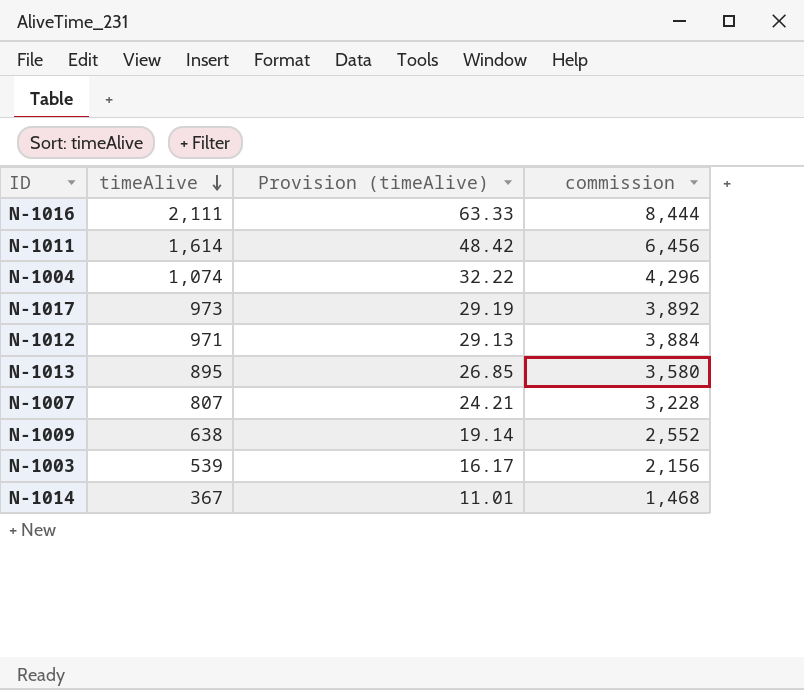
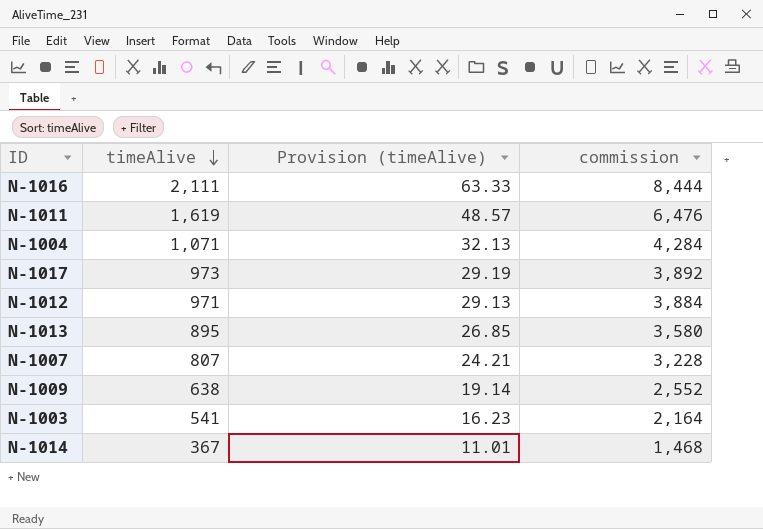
N-1011 | timeAlive: 1,614 -> 1,619
N-1011 | Provision (timeAlive): 48.42 -> 48.57
N-1011 | commission: 6,456 -> 6,476
N-1004 | timeAlive: 1,074 -> 1,071
N-1004 | Provision (timeAlive): 32.22 -> 32.13
N-1004 | commission: 4,296 -> 4,284
N-1003 | timeAlive: 539 -> 541
N-1003 | Provision (timeAlive): 16.17 -> 16.23
N-1003 | commission: 2,156 -> 2,164

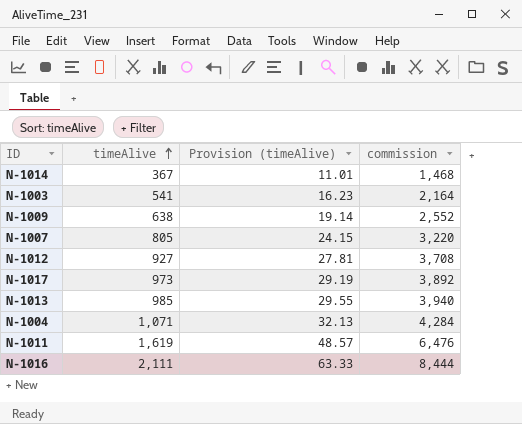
row order: timeAlive descending -> timeAlive ascending
N-1007 | timeAlive: 807 -> 805
N-1007 | Provision (timeAlive): 24.21 -> 24.15
N-1007 | commission: 3,228 -> 3,220
N-1012 | timeAlive: 971 -> 927
N-1012 | Provision (timeAlive): 29.13 -> 27.81
N-1012 | commission: 3,884 -> 3,708
N-1013 | timeAlive: 895 -> 985
N-1013 | Provision (timeAlive): 26.85 -> 29.55
N-1013 | commission: 3,580 -> 3,940

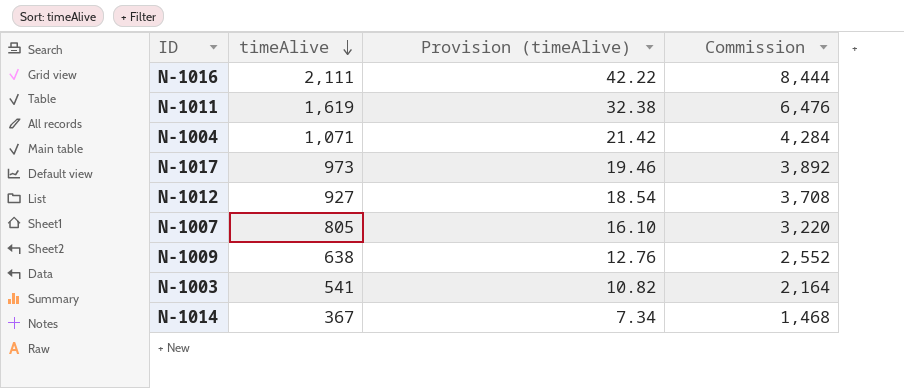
row order: timeAlive ascending -> timeAlive descending
column Provision (timeAlive) | formula: [timeAlive] * 0.03 -> [timeAlive] * 0.02
column name: commission -> Commission
row N-1013: 985 | 29.55 | 3,940 -> none

